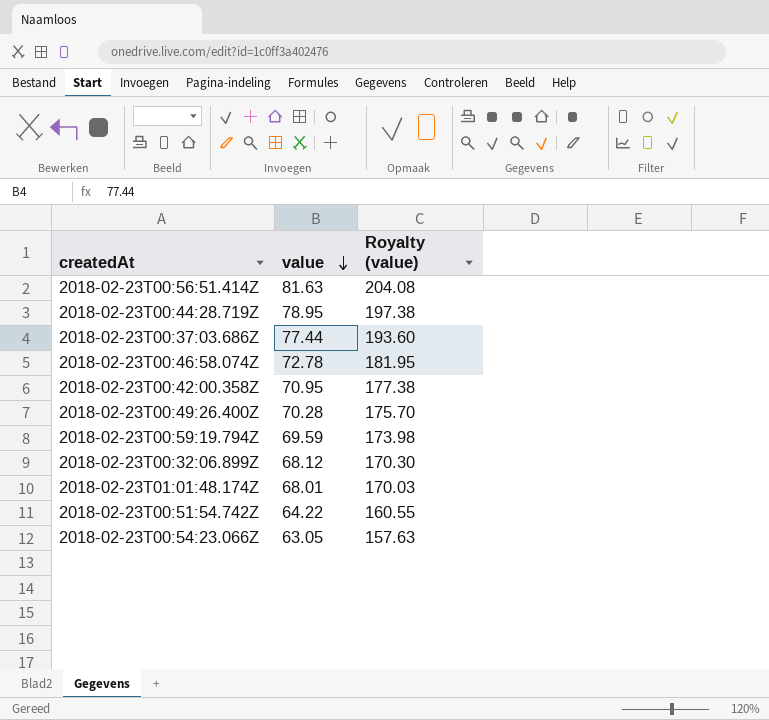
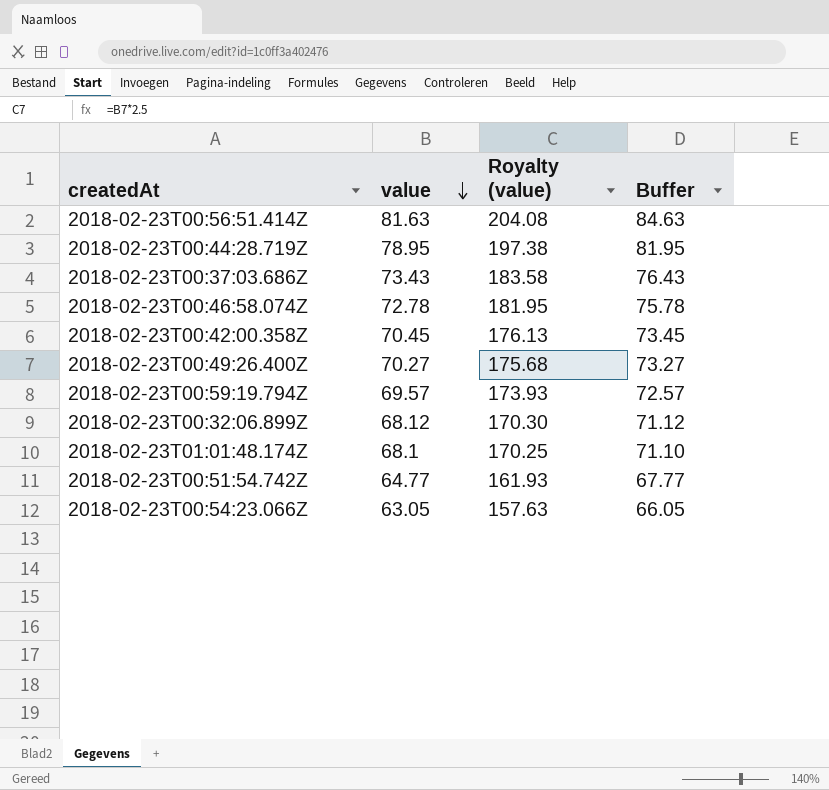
column Buffer | formula: none -> [value] + 3
2018-02-23T00:37:03.686Z | value: 77.44 -> 73.43
2018-02-23T00:37:03.686Z | Royalty (value): 193.60 -> 183.58
2018-02-23T00:42:00.358Z | value: 70.95 -> 70.45
2018-02-23T00:42:00.358Z | Royalty (value): 177.38 -> 176.13
2018-02-23T00:49:26.400Z | value: 70.28 -> 70.27
2018-02-23T00:49:26.400Z | Royalty (value): 175.70 -> 175.68
2018-02-23T00:59:19.794Z | value: 69.59 -> 69.57
2018-02-23T00:59:19.794Z | Royalty (value): 173.98 -> 173.93
2018-02-23T01:01:48.174Z | value: 68.01 -> 68.1
2018-02-23T01:01:48.174Z | Royalty (value): 170.03 -> 170.25
2018-02-23T00:51:54.742Z | value: 64.22 -> 64.77
2018-02-23T00:51:54.742Z | Royalty (value): 160.55 -> 161.93

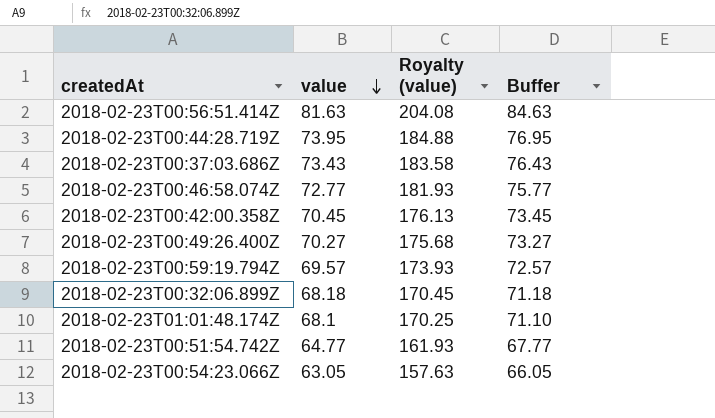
2018-02-23T00:44:28.719Z | value: 78.95 -> 73.95
2018-02-23T00:44:28.719Z | Royalty (value): 197.38 -> 184.88
2018-02-23T00:44:28.719Z | Buffer: 81.95 -> 76.95
2018-02-23T00:46:58.074Z | value: 72.78 -> 72.77
2018-02-23T00:46:58.074Z | Royalty (value): 181.95 -> 181.93
2018-02-23T00:46:58.074Z | Buffer: 75.78 -> 75.77
2018-02-23T00:32:06.899Z | value: 68.12 -> 68.18
2018-02-23T00:32:06.899Z | Royalty (value): 170.30 -> 170.45
2018-02-23T00:32:06.899Z | Buffer: 71.12 -> 71.18

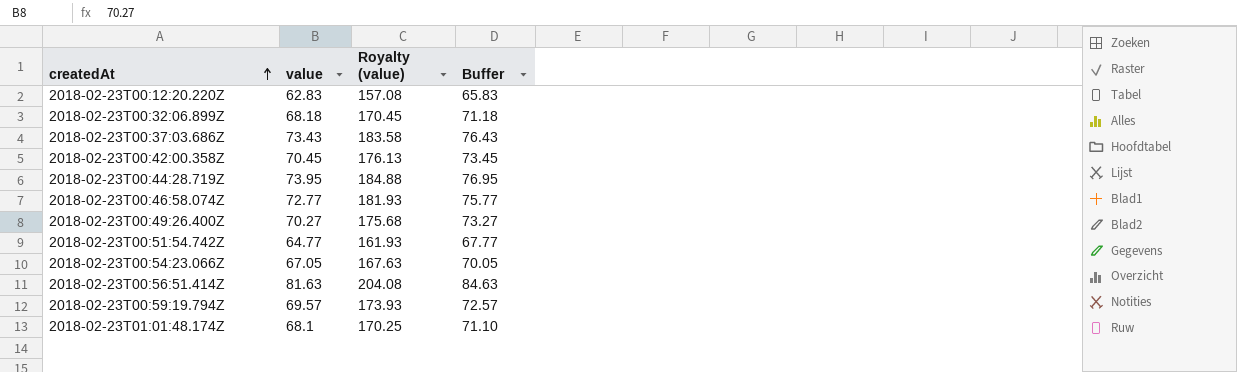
row order: value descending -> createdAt ascending
row 2018-02-23T00:12:20.220Z: none -> 62.83 | 157.08 | 65.83
2018-02-23T00:54:23.066Z | value: 63.05 -> 67.05
2018-02-23T00:54:23.066Z | Royalty (value): 157.63 -> 167.63
2018-02-23T00:54:23.066Z | Buffer: 66.05 -> 70.05

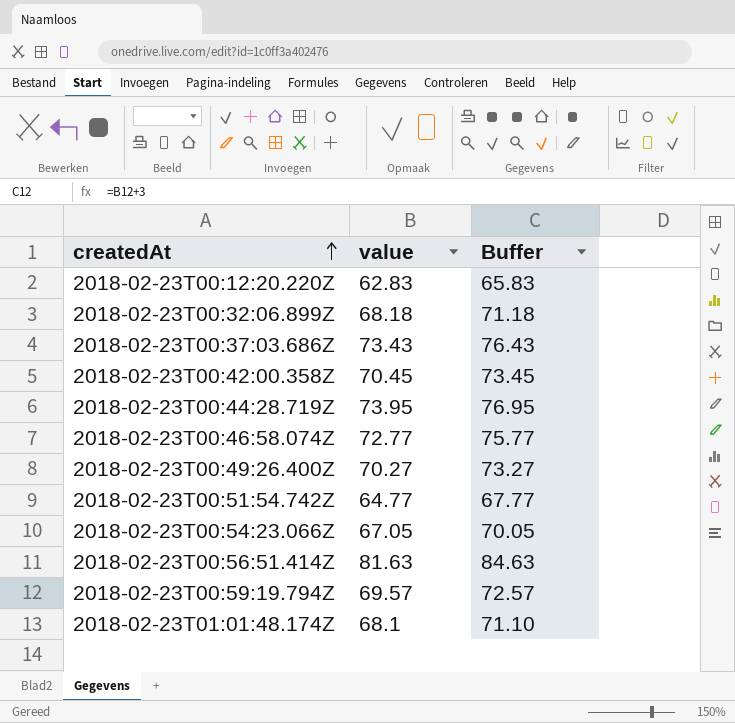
column Royalty (value) | formula: [value] * 2.5 -> none

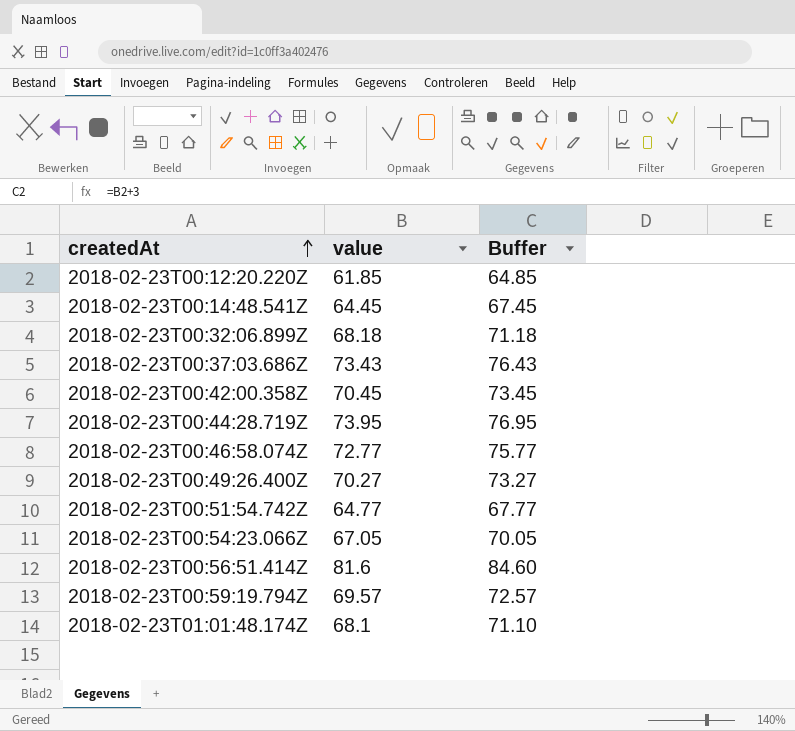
2018-02-23T00:12:20.220Z | value: 62.83 -> 61.85
2018-02-23T00:12:20.220Z | Buffer: 65.83 -> 64.85
row 2018-02-23T00:14:48.541Z: none -> 64.45 | 67.45
2018-02-23T00:56:51.414Z | value: 81.63 -> 81.6
2018-02-23T00:56:51.414Z | Buffer: 84.63 -> 84.60

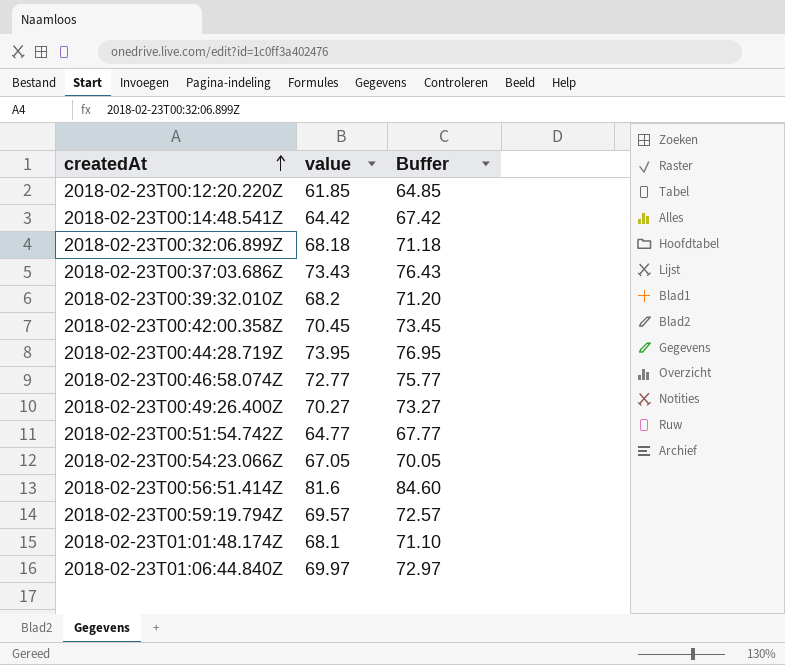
2018-02-23T00:14:48.541Z | value: 64.45 -> 64.42
2018-02-23T00:14:48.541Z | Buffer: 67.45 -> 67.42
row 2018-02-23T00:39:32.010Z: none -> 68.2 | 71.20
row 2018-02-23T01:06:44.840Z: none -> 69.97 | 72.97

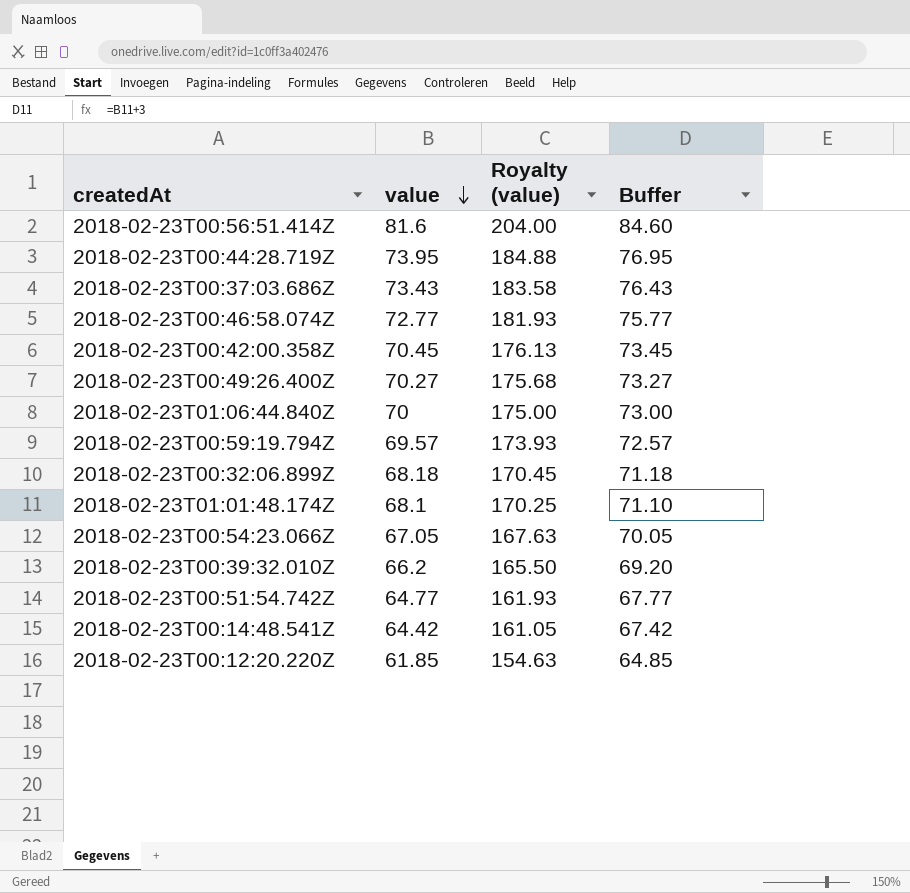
row order: createdAt ascending -> value descending
column Royalty (value) | formula: none -> [value] * 2.5
2018-02-23T01:06:44.840Z | value: 69.97 -> 70
2018-02-23T01:06:44.840Z | Buffer: 72.97 -> 73.00
2018-02-23T00:39:32.010Z | value: 68.2 -> 66.2
2018-02-23T00:39:32.010Z | Buffer: 71.20 -> 69.20

